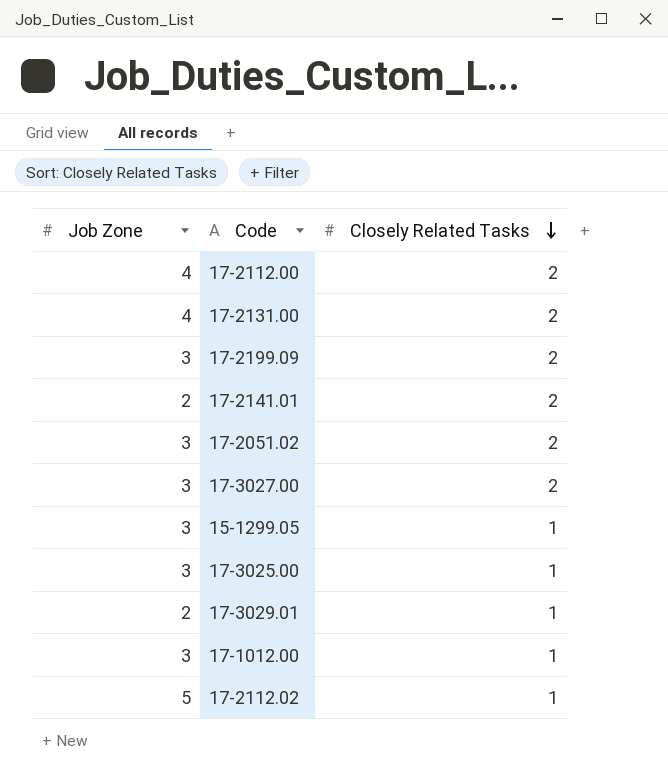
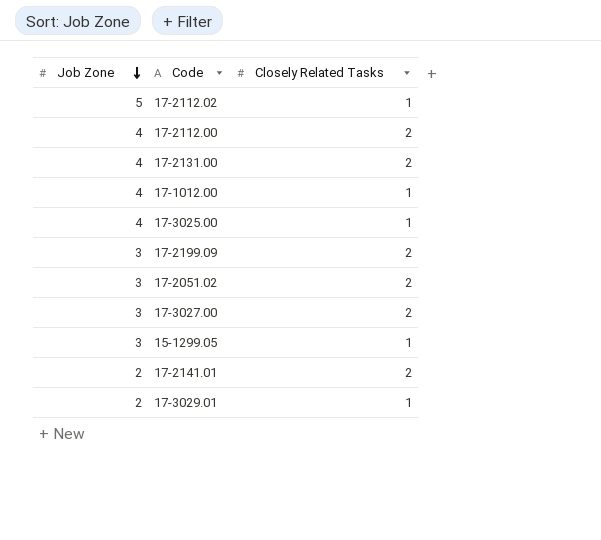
row order: Closely Related Tasks descending -> Job Zone descending
17-1012.00 | Job Zone: 3 -> 4
17-3025.00 | Job Zone: 3 -> 4

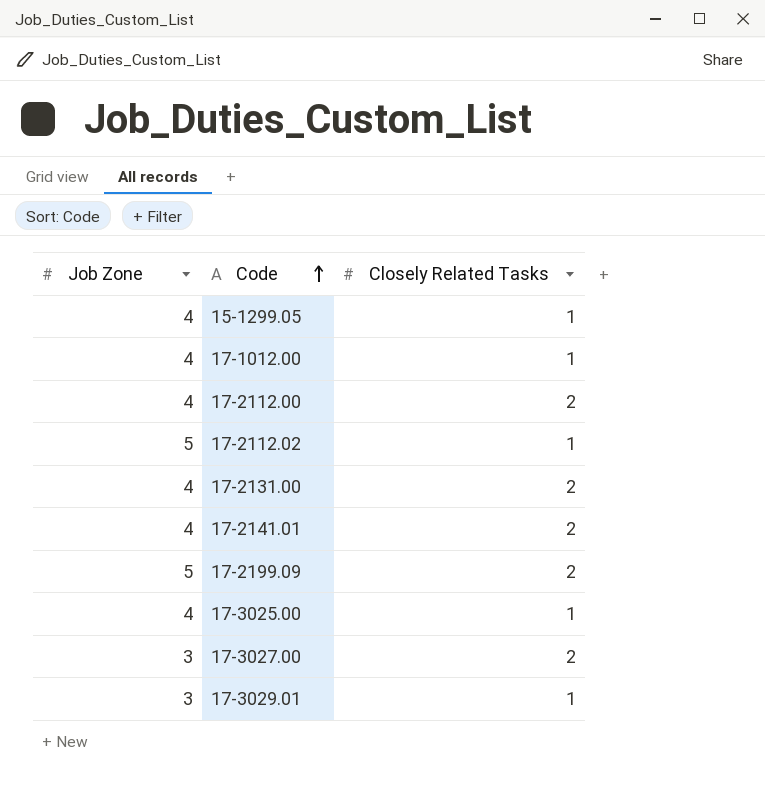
row order: Job Zone descending -> Code ascending
row 17-2051.02: 3 | 2 -> none
15-1299.05 | Job Zone: 3 -> 4
17-2141.01 | Job Zone: 2 -> 4
17-2199.09 | Job Zone: 3 -> 5
17-3029.01 | Job Zone: 2 -> 3

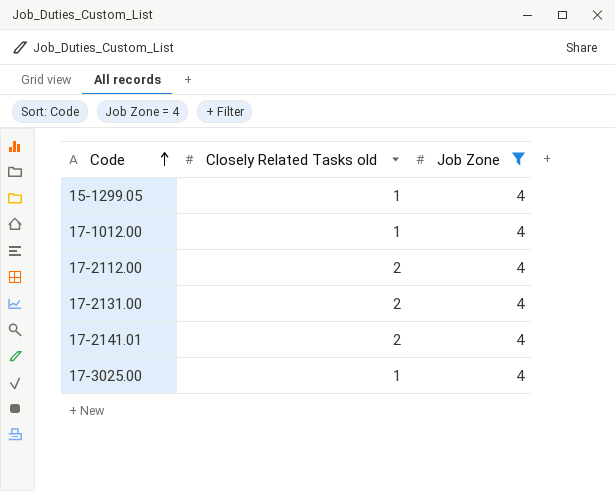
filter: none -> Job Zone = 4
column name: Closely Related Tasks -> Closely Related Tasks old
column Job Zone | position: 1 -> 3

